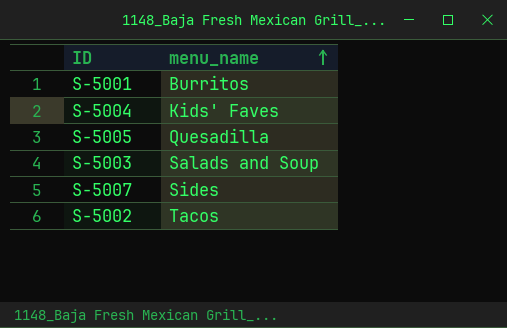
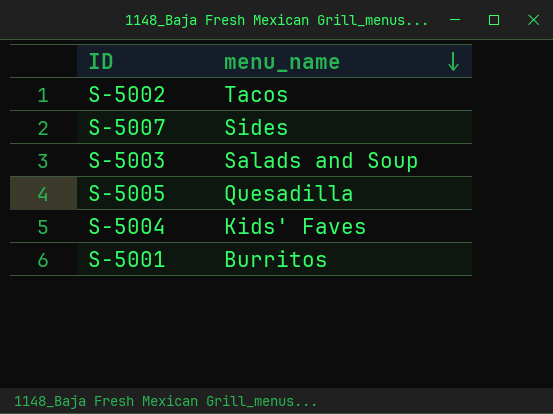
row order: menu_name ascending -> menu_name descending

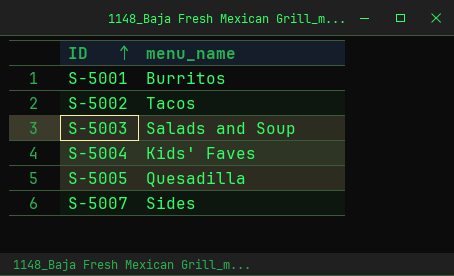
row order: menu_name descending -> ID ascending

